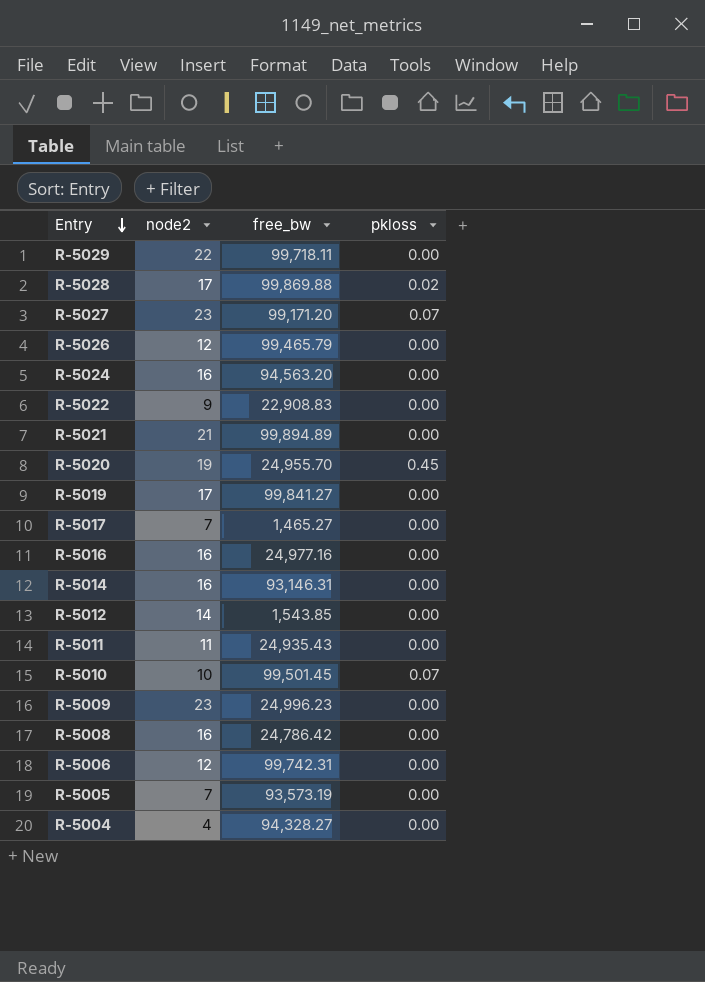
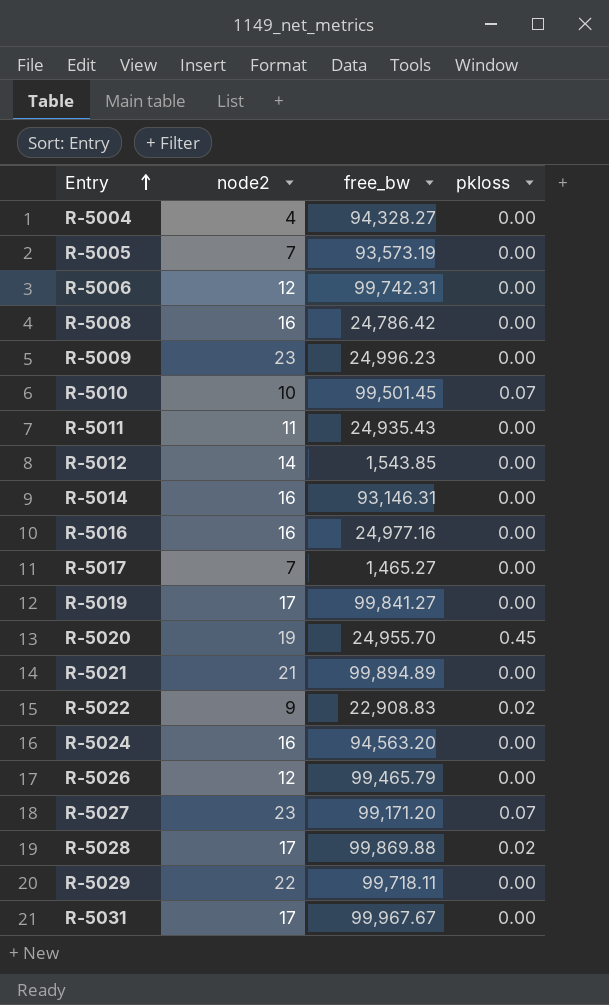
row order: Entry descending -> Entry ascending
R-5022 | pkloss: 0.00 -> 0.02
row R-5031: none -> 17 | 99,967.67 | 0.00

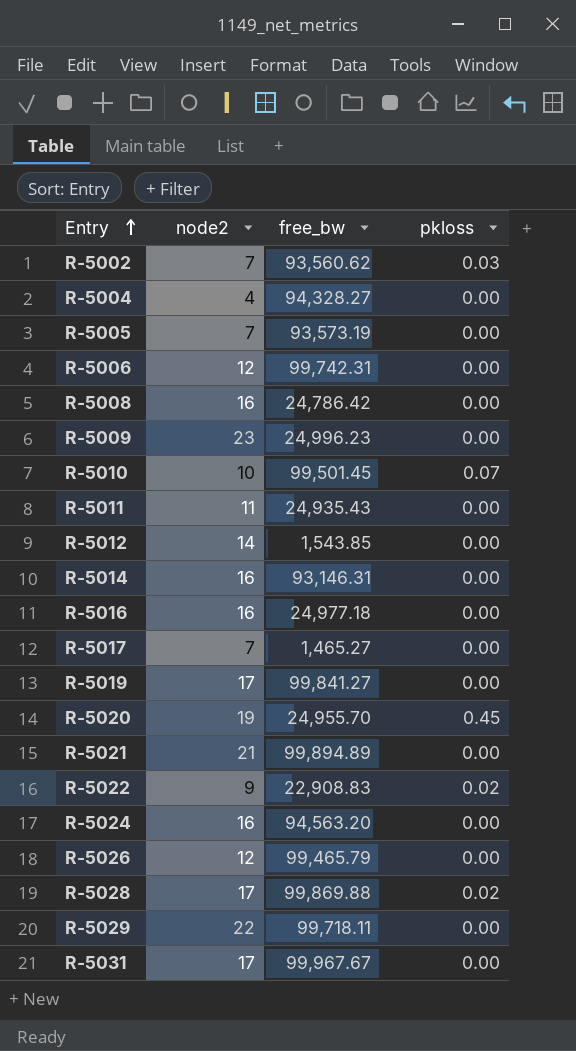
row R-5027: 23 | 99,171.20 | 0.07 -> none
row R-5002: none -> 7 | 93,560.62 | 0.03
R-5016 | free_bw: 24,977.16 -> 24,977.18

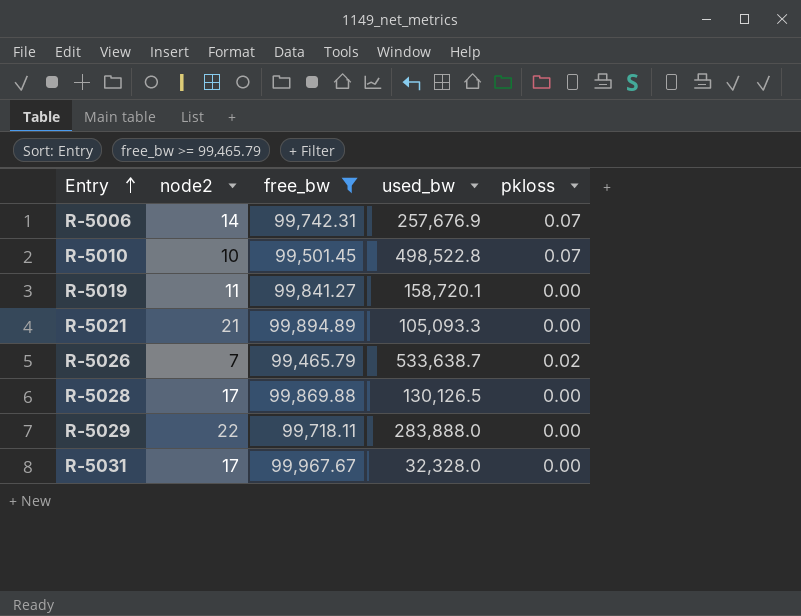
filter: none -> free_bw >= 99,465.79
column used_bw | position: none -> 4
R-5006 | node2: 12 -> 14
R-5006 | pkloss: 0.00 -> 0.07
R-5019 | node2: 17 -> 11
R-5026 | node2: 12 -> 7
R-5026 | pkloss: 0.00 -> 0.02
R-5028 | pkloss: 0.02 -> 0.00

